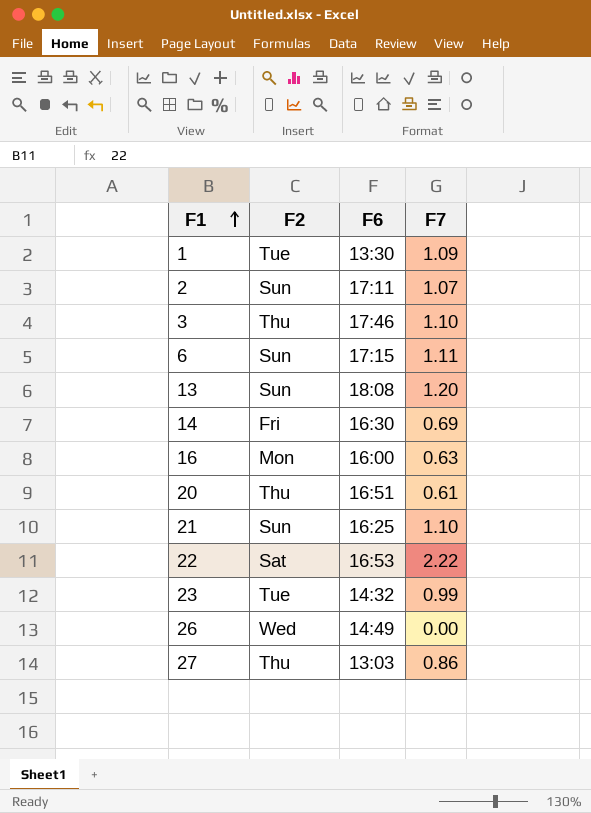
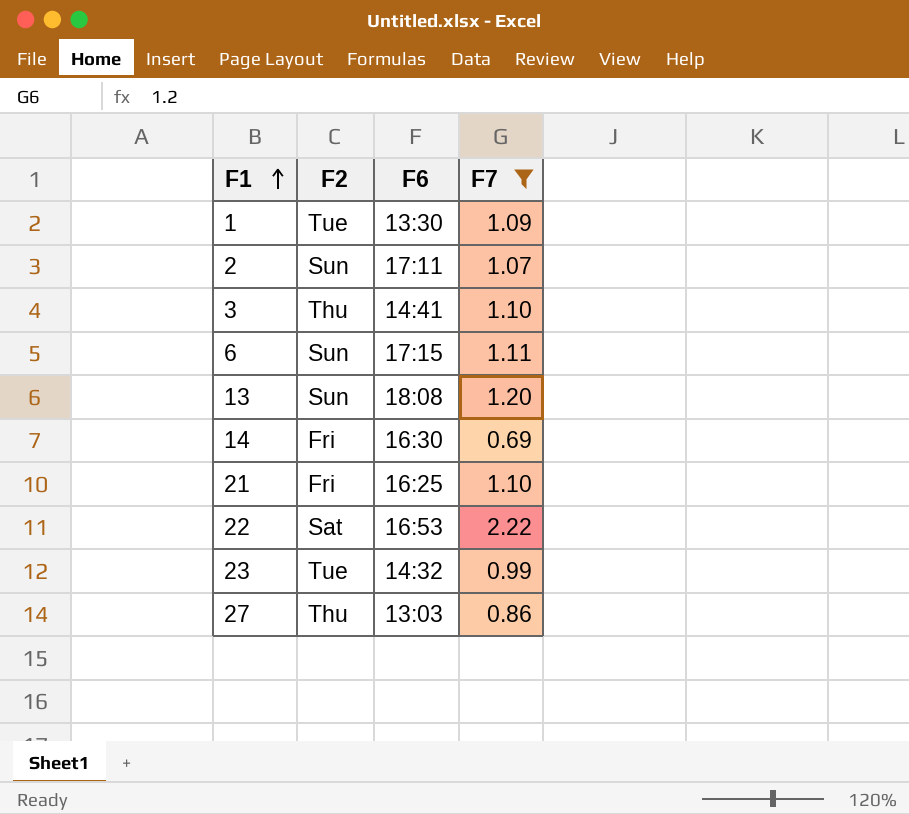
filter: none -> F7 >= 0.69
3 | F6: 17:46 -> 14:41
21 | F2: Sun -> Fri

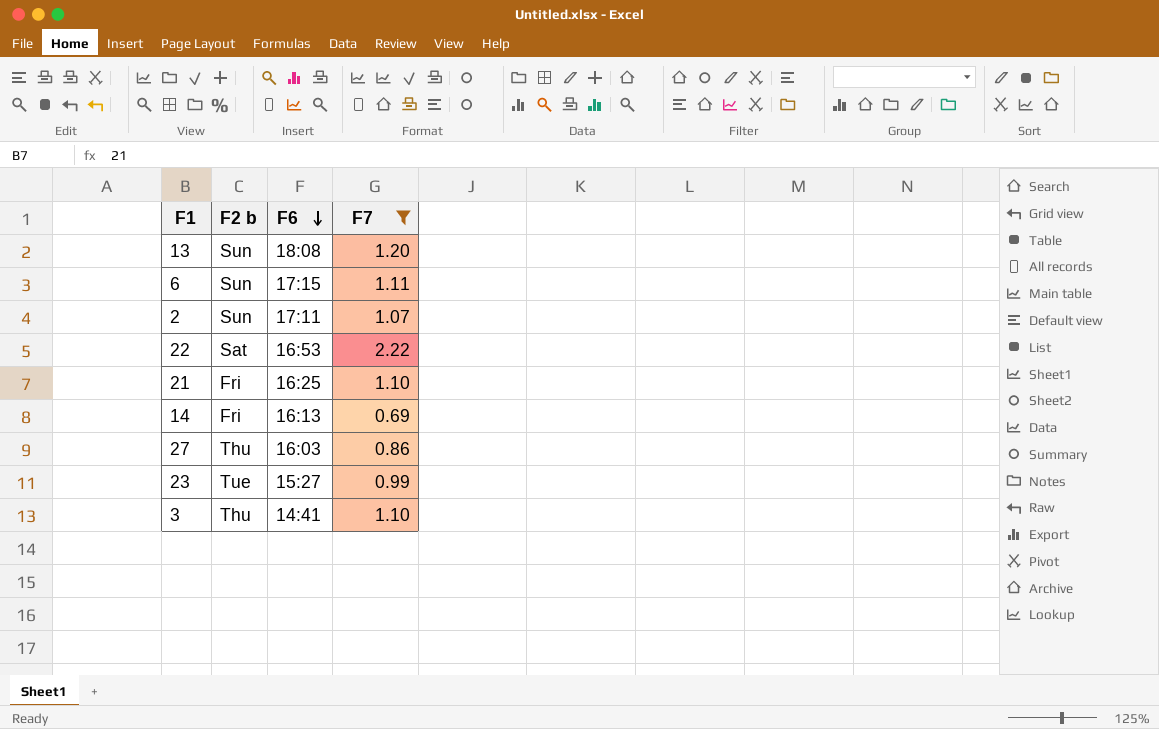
row order: F1 ascending -> F6 descending
column name: F2 -> F2 b
row 1: Tue | 13:30 | 1.09 -> none
14 | F6: 16:30 -> 16:13
27 | F6: 13:03 -> 16:03
23 | F6: 14:32 -> 15:27

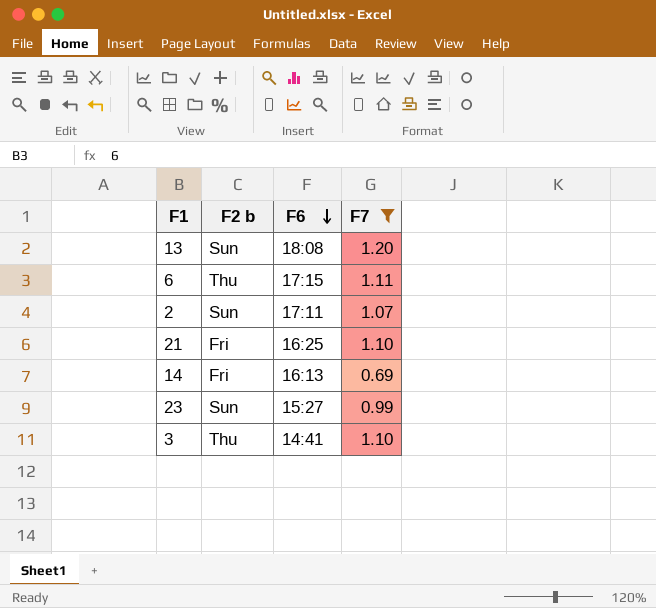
row 22: Sat | 16:53 | 2.22 -> none
row 27: Thu | 16:03 | 0.86 -> none
6 | F2 b: Sun -> Thu
23 | F2 b: Tue -> Sun

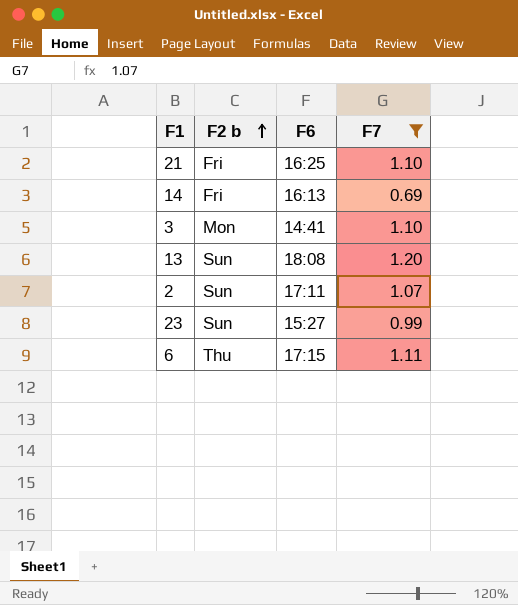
row order: F6 descending -> F2 b ascending
3 | F2 b: Thu -> Mon

